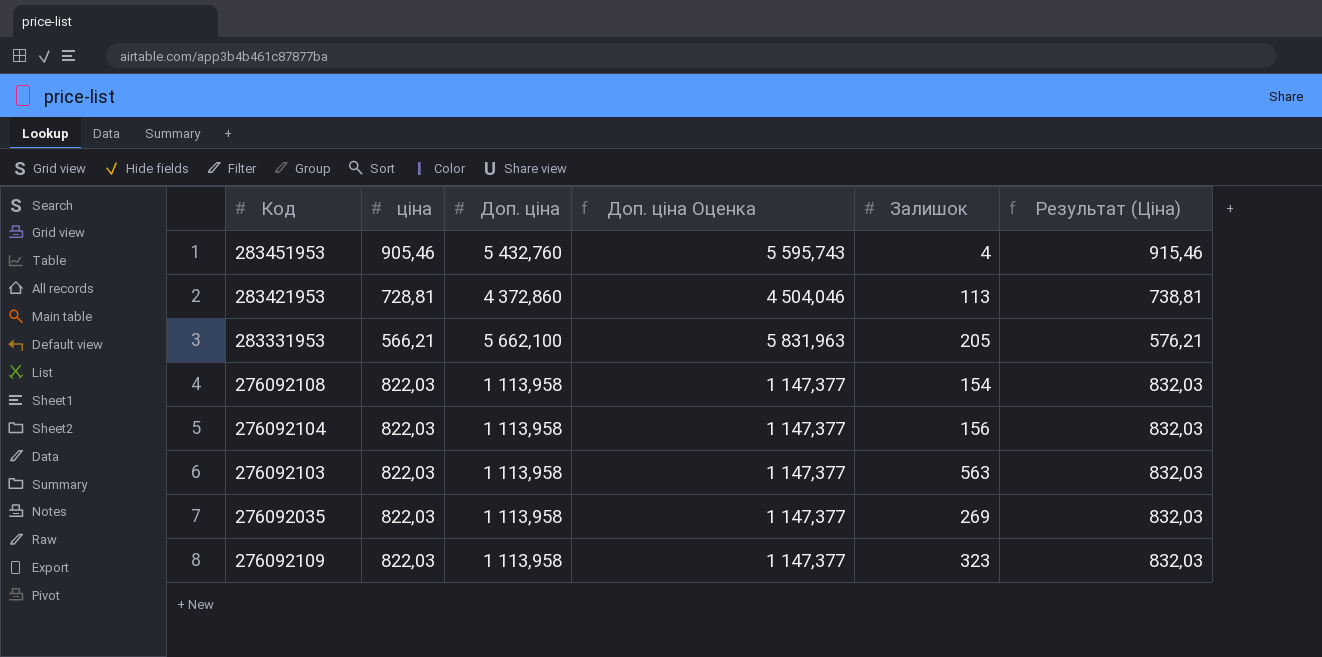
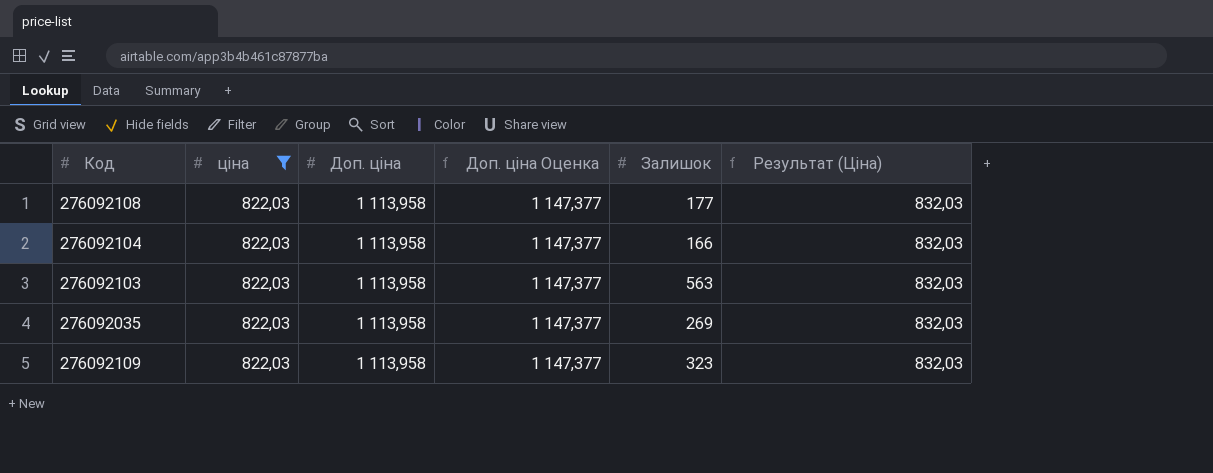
filter: none -> ціна = 822,03
276092108 | Залишок: 154 -> 177
276092104 | Залишок: 156 -> 166

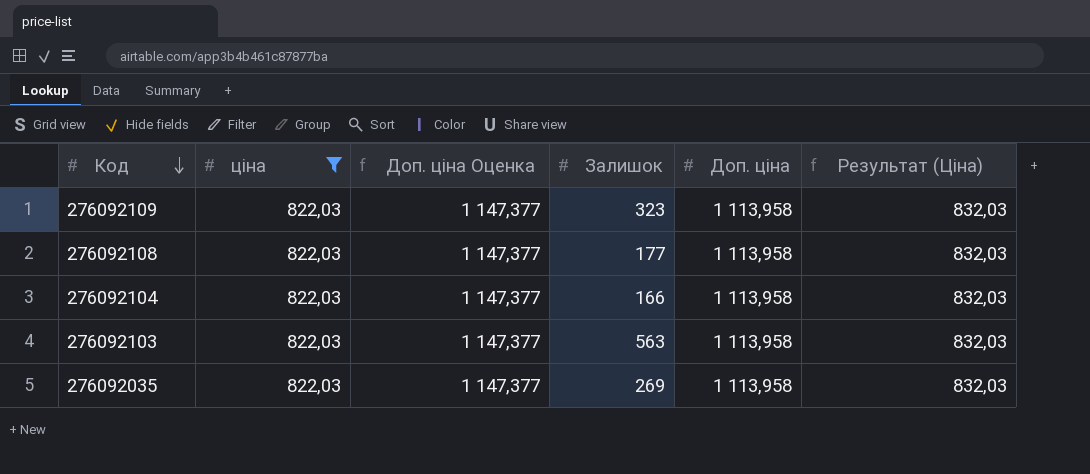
row order: none -> Код descending
column Доп. ціна | position: 3 -> 5

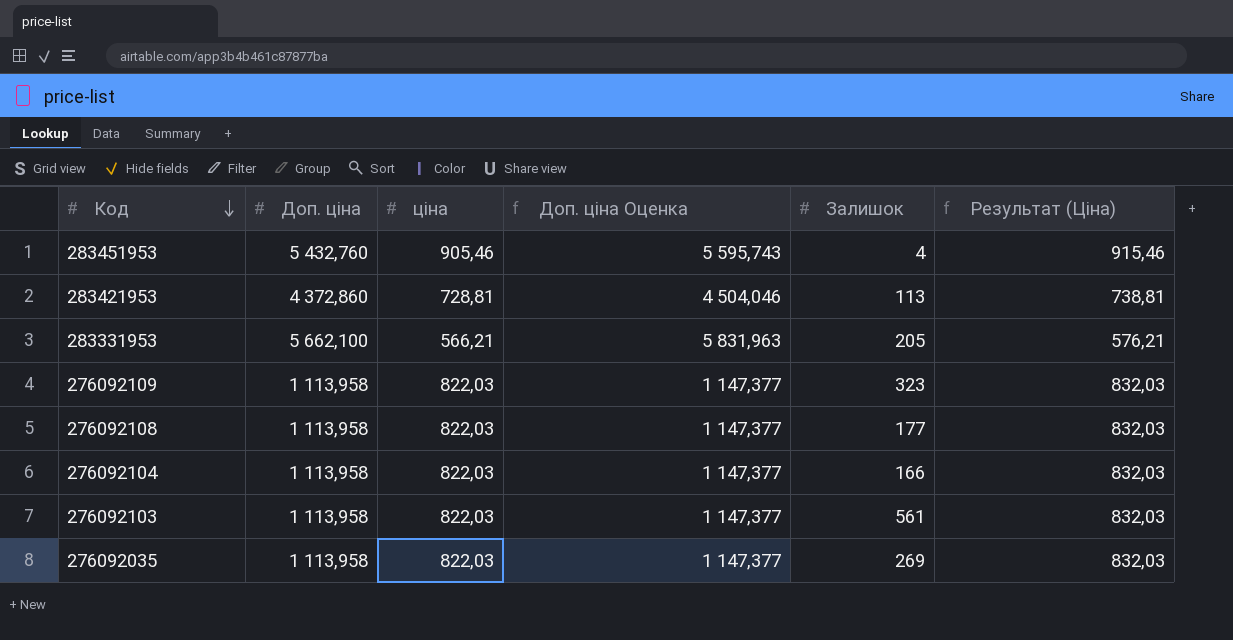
filter: ціна = 822,03 -> none
column Доп. ціна | position: 5 -> 2
276092103 | Залишок: 563 -> 561

